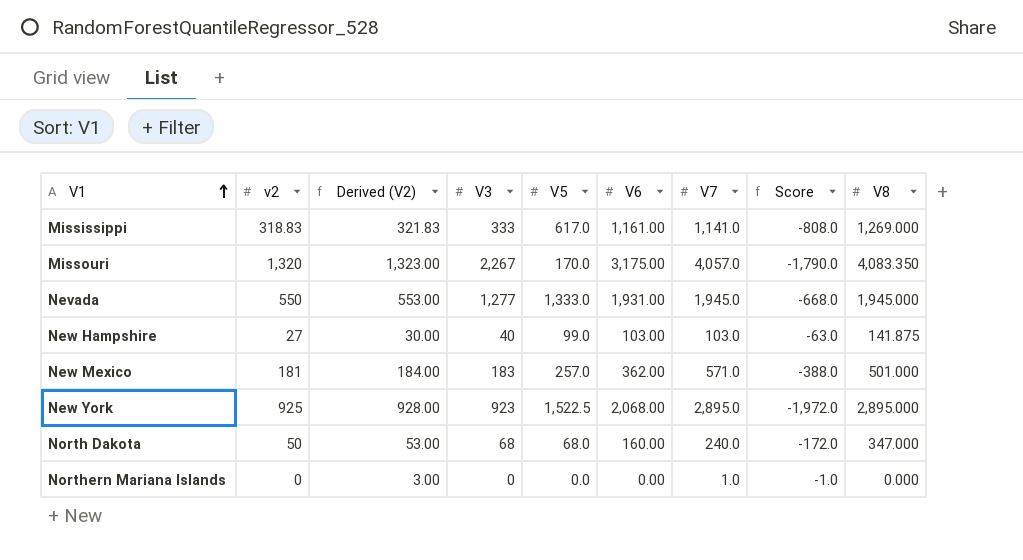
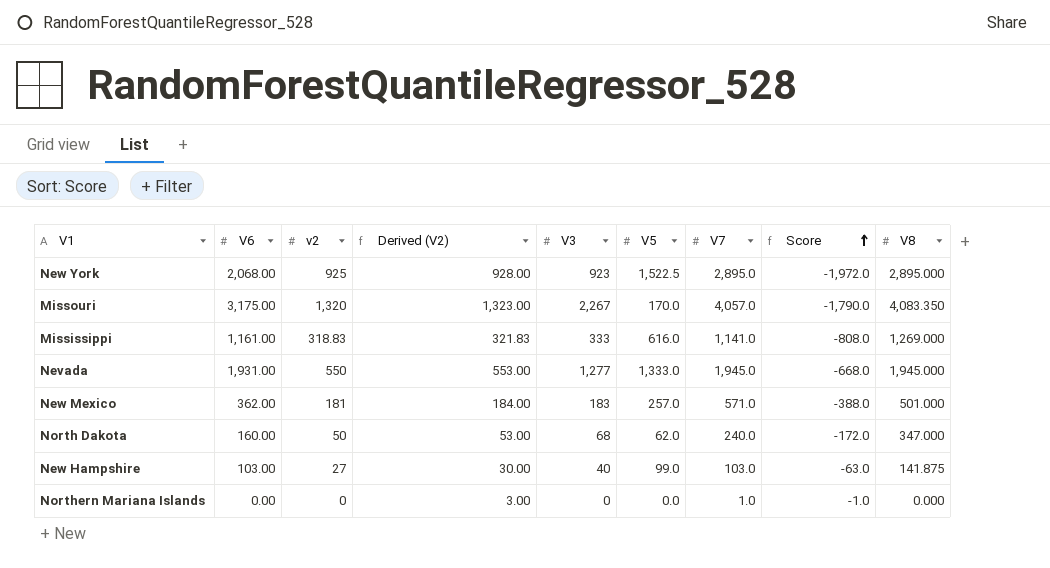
row order: V1 ascending -> Score ascending
column V6 | position: 6 -> 2
Mississippi | V5: 617.0 -> 616.0
North Dakota | V5: 68.0 -> 62.0

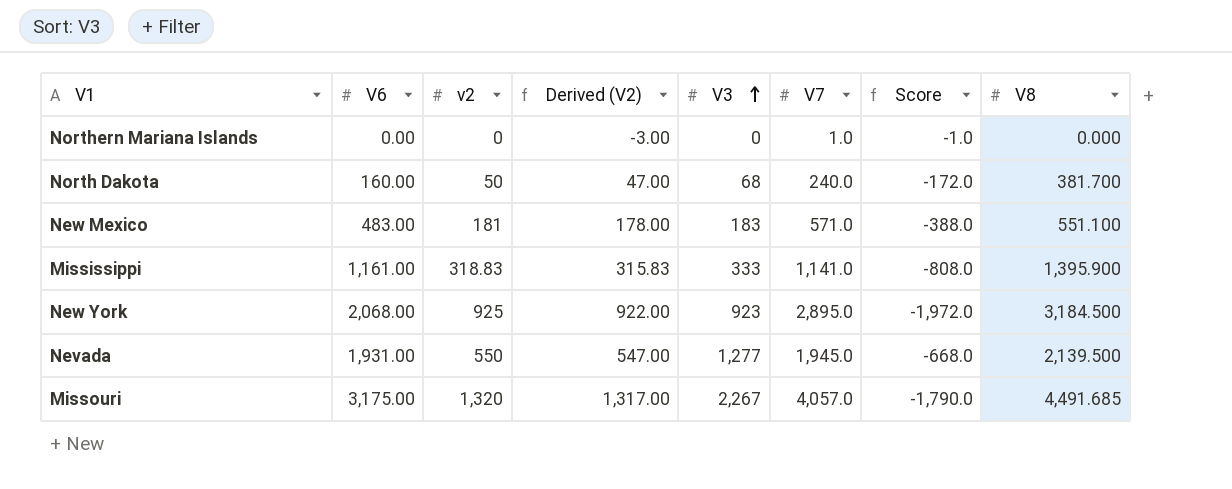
row order: Score ascending -> V3 ascending
column V5 | position: 6 -> none
column Derived (V2) | formula: [v2] + 3 -> [v2] - 3
row New Hampshire: 103.00 | 27 | 30.00 | 40 | 99.0 | 103.0 | -63.0 | 141.875 -> none
North Dakota | V8: 347.000 -> 381.700
New Mexico | V6: 362.00 -> 483.00
New Mexico | V8: 501.000 -> 551.100
Mississippi | V8: 1,269.000 -> 1,395.900
New York | V8: 2,895.000 -> 3,184.500
Nevada | V8: 1,945.000 -> 2,139.500
Missouri | V8: 4,083.350 -> 4,491.685

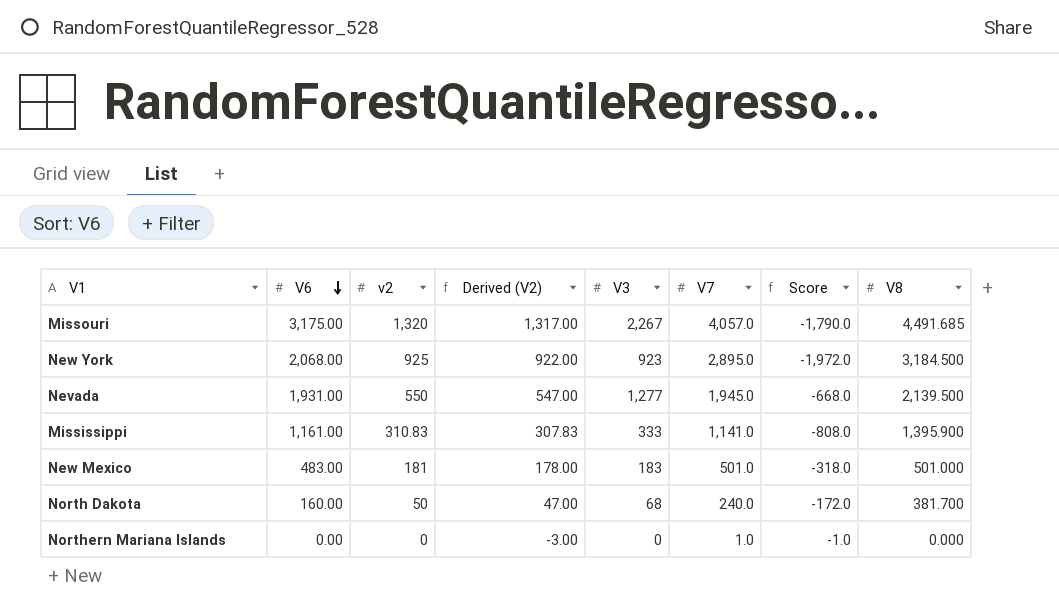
row order: V3 ascending -> V6 descending
Mississippi | v2: 318.83 -> 310.83
Mississippi | Derived (V2): 315.83 -> 307.83
New Mexico | V7: 571.0 -> 501.0
New Mexico | Score: -388.0 -> -318.0
New Mexico | V8: 551.100 -> 501.000

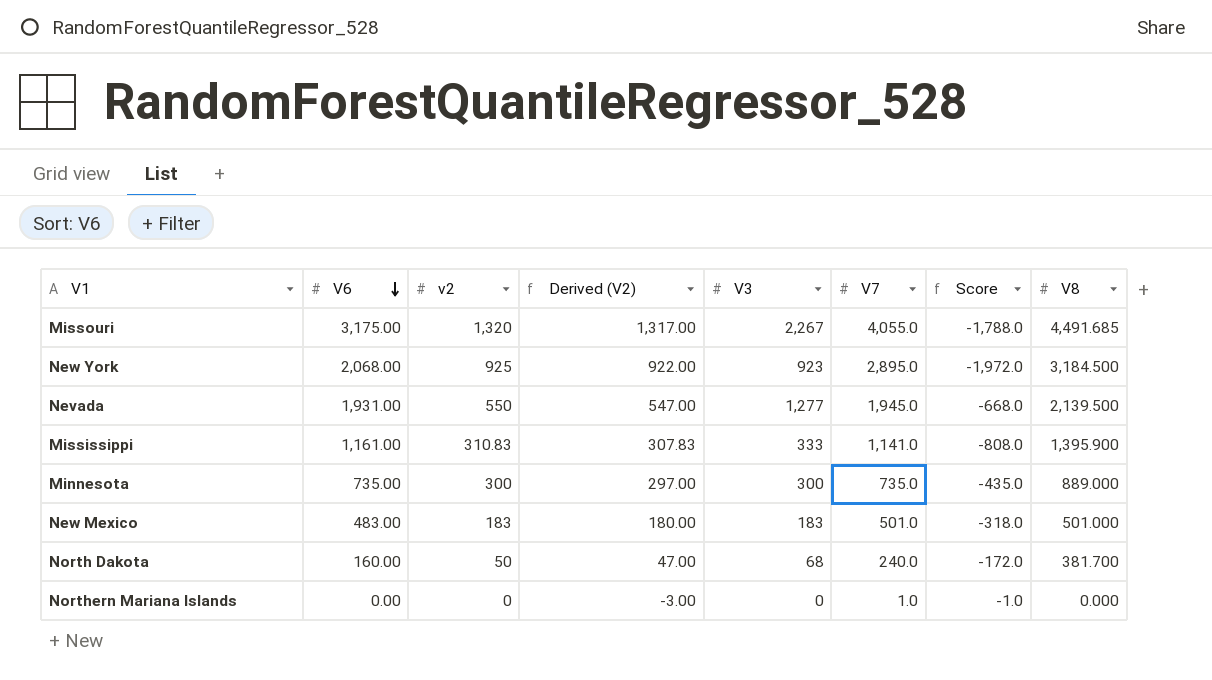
Missouri | V7: 4,057.0 -> 4,055.0
Missouri | Score: -1,790.0 -> -1,788.0
row Minnesota: none -> 735.00 | 300 | 297.00 | 300 | 735.0 | -435.0 | 889.000
New Mexico | v2: 181 -> 183
New Mexico | Derived (V2): 178.00 -> 180.00

